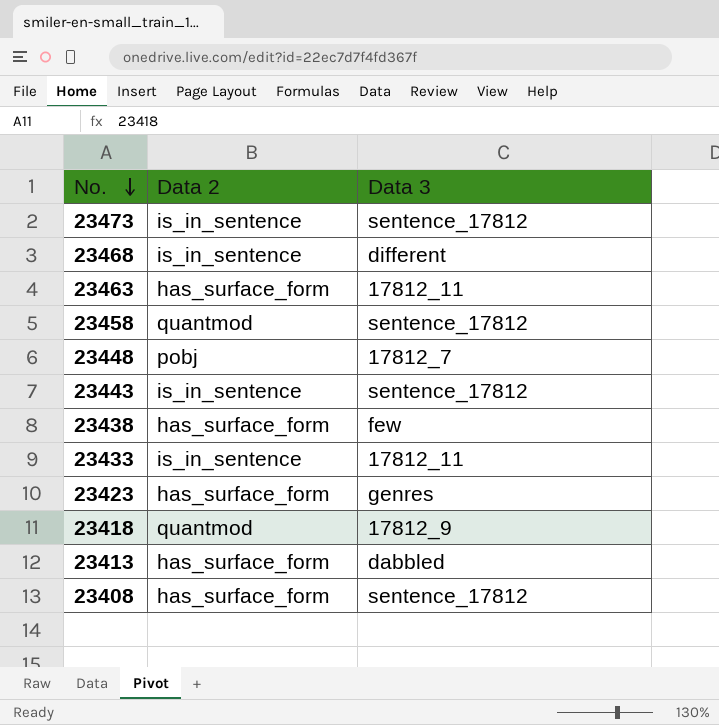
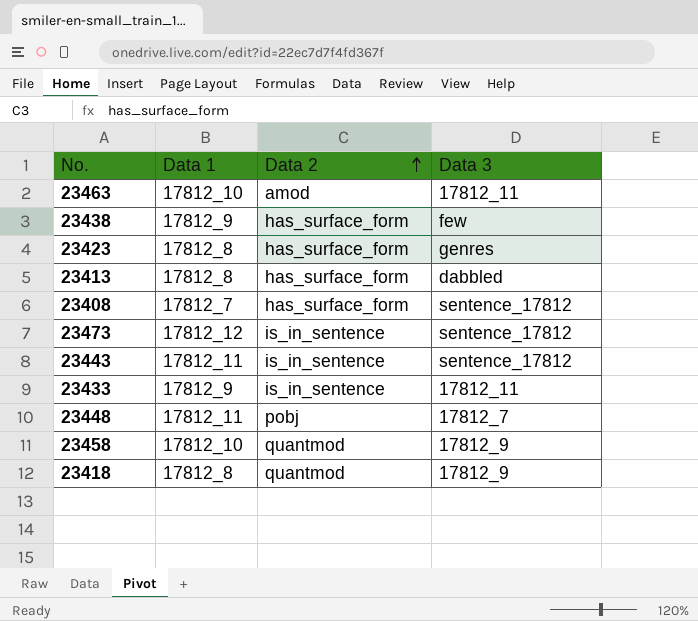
row order: No. descending -> Data 2 ascending
column Data 1 | position: none -> 2
row 23468: is_in_sentence | different -> none
23463 | Data 2: has_surface_form -> amod
23458 | Data 3: sentence_17812 -> 17812_9

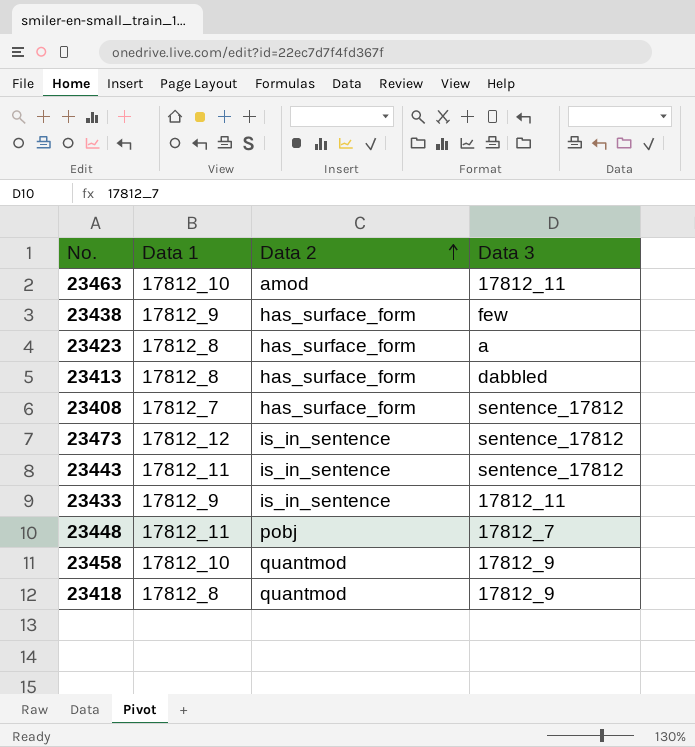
23423 | Data 3: genres -> a

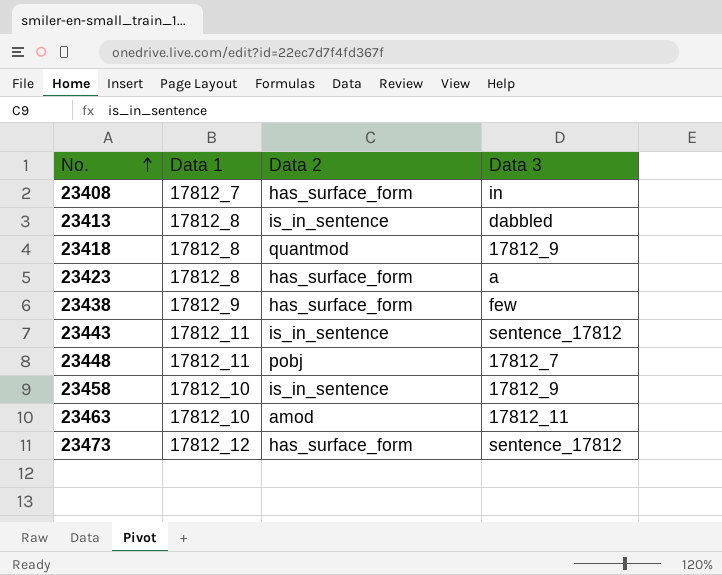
row order: Data 2 ascending -> No. ascending
row 23433: 17812_9 | is_in_sentence | 17812_11 -> none
23408 | Data 3: sentence_17812 -> in
23413 | Data 2: has_surface_form -> is_in_sentence
23458 | Data 2: quantmod -> is_in_sentence
23473 | Data 2: is_in_sentence -> has_surface_form

